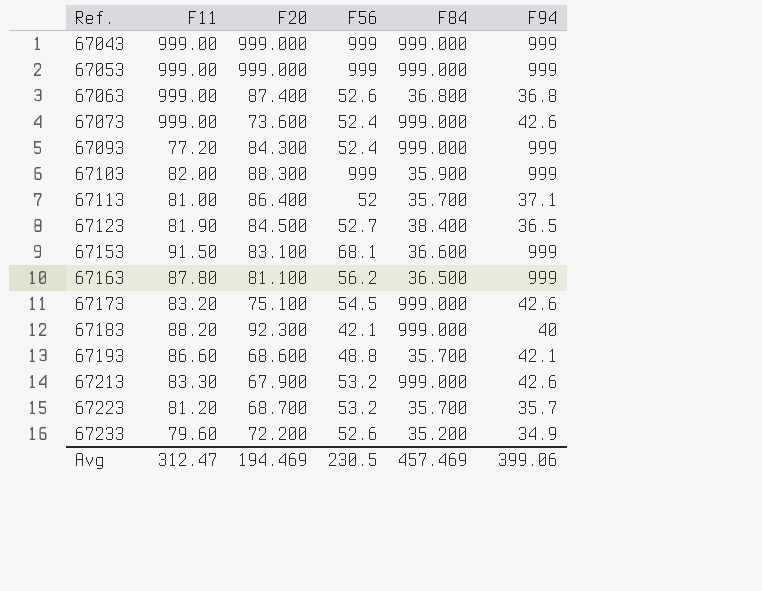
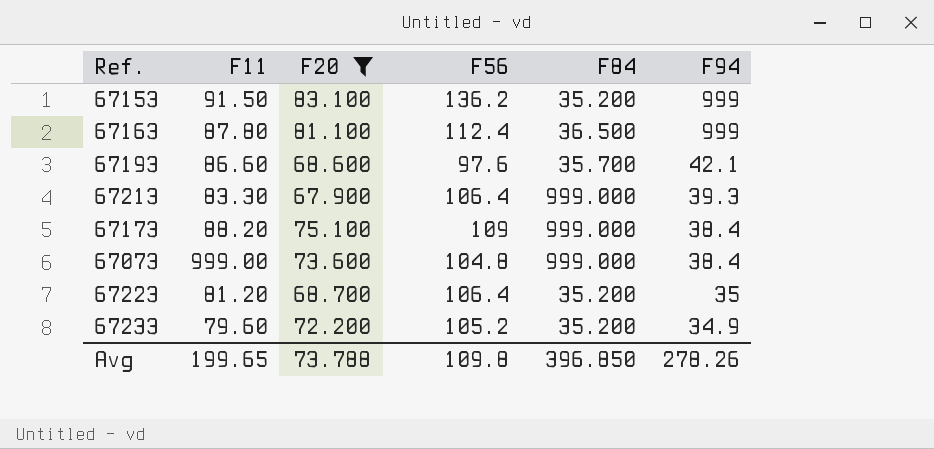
filter: none -> F20 <= 83.100
row order: Ref. ascending -> F94 descending
67153 | F56: 68.1 -> 136.2
67153 | F84: 36.600 -> 35.200
67163 | F56: 56.2 -> 112.4
67193 | F56: 48.8 -> 97.6
67213 | F56: 53.2 -> 106.4
67213 | F94: 42.6 -> 39.3
67173 | F11: 83.20 -> 88.20
67173 | F56: 54.5 -> 109
67173 | F94: 42.6 -> 38.4
67073 | F56: 52.4 -> 104.8
67073 | F94: 42.6 -> 38.4
67223 | F56: 53.2 -> 106.4
67223 | F84: 35.700 -> 35.200
67223 | F94: 35.7 -> 35
67233 | F56: 52.6 -> 105.2
Avg | F11: 312.47 -> 199.65
Avg | F20: 194.469 -> 73.788
Avg | F56: 230.5 -> 109.8
Avg | F84: 457.469 -> 396.850
Avg | F94: 399.06 -> 278.26

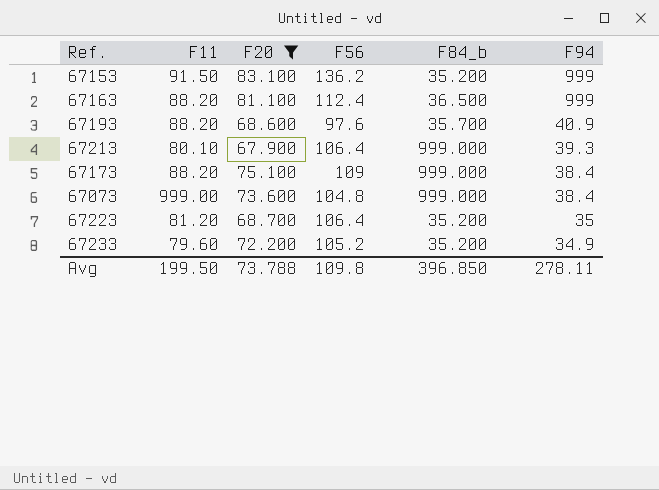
column name: F84 -> F84_b
67163 | F11: 87.80 -> 88.20
67193 | F11: 86.60 -> 88.20
67193 | F94: 42.1 -> 40.9
67213 | F11: 83.30 -> 80.10
Avg | F11: 199.65 -> 199.50
Avg | F94: 278.26 -> 278.11

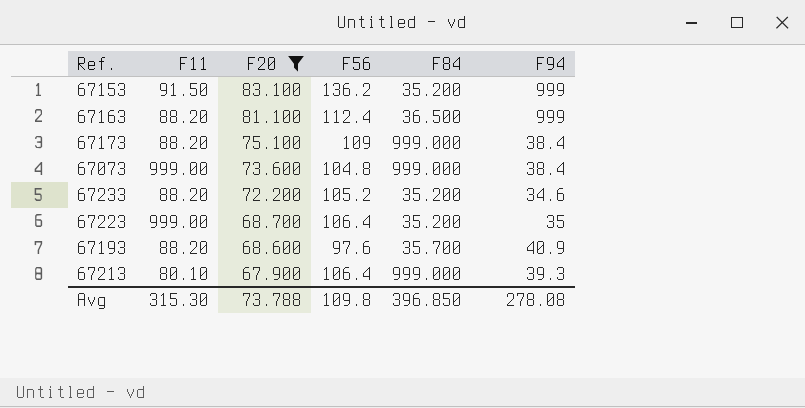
row order: F94 descending -> F20 descending
column name: F84_b -> F84
67233 | F11: 79.60 -> 88.20
67233 | F94: 34.9 -> 34.6
67223 | F11: 81.20 -> 999.00
Avg | F11: 199.50 -> 315.30
Avg | F94: 278.11 -> 278.08

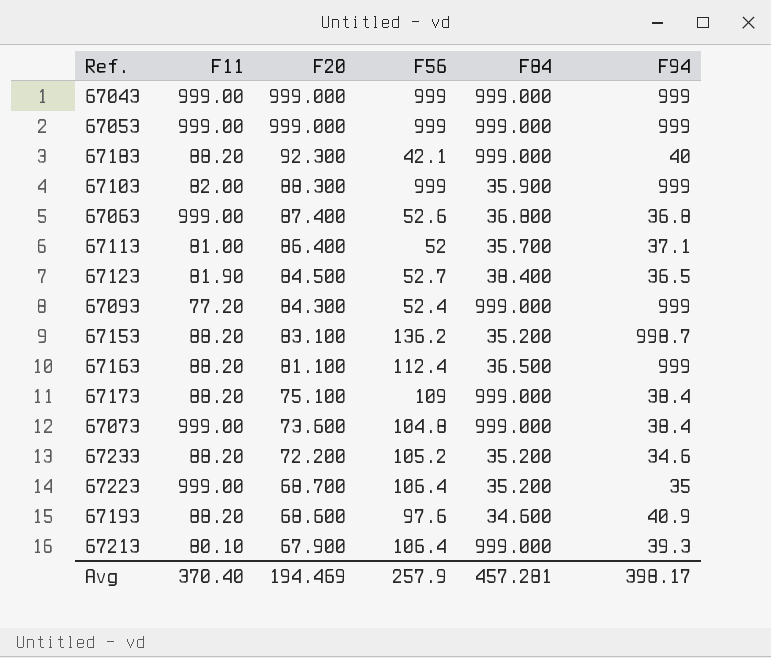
filter: F20 <= 83.100 -> none
67153 | F11: 91.50 -> 88.20
67153 | F94: 999 -> 998.7
67193 | F84: 35.700 -> 34.600
Avg | F11: 315.30 -> 370.40
Avg | F20: 73.788 -> 194.469
Avg | F56: 109.8 -> 257.9
Avg | F84: 396.850 -> 457.281
Avg | F94: 278.08 -> 398.17

